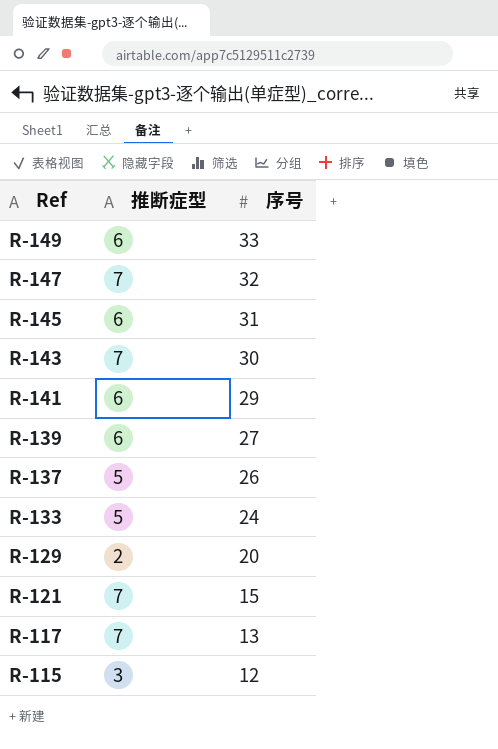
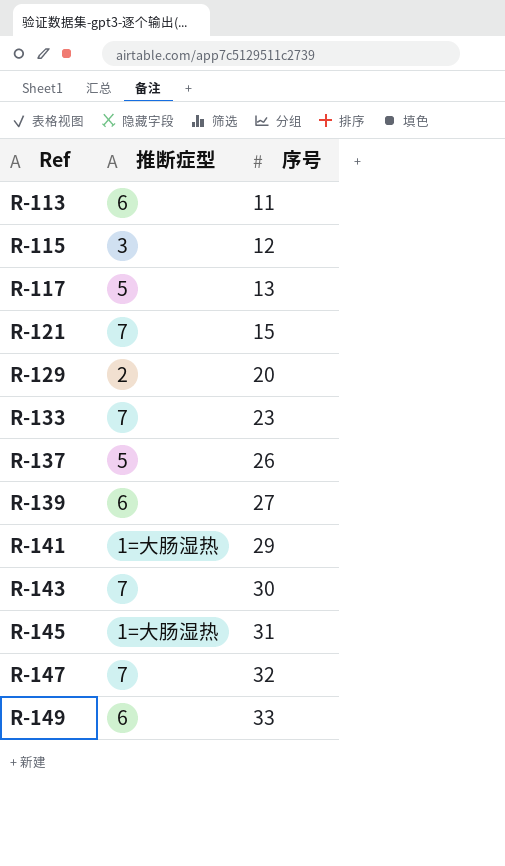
row order: Ref descending -> Ref ascending
row R-113: none -> 6 | 11
R-117 | 推断症型: 7 -> 5
R-133 | 推断症型: 5 -> 7
R-133 | 序号: 24 -> 23
R-141 | 推断症型: 6 -> 1=大肠湿热
R-145 | 推断症型: 6 -> 1=大肠湿热

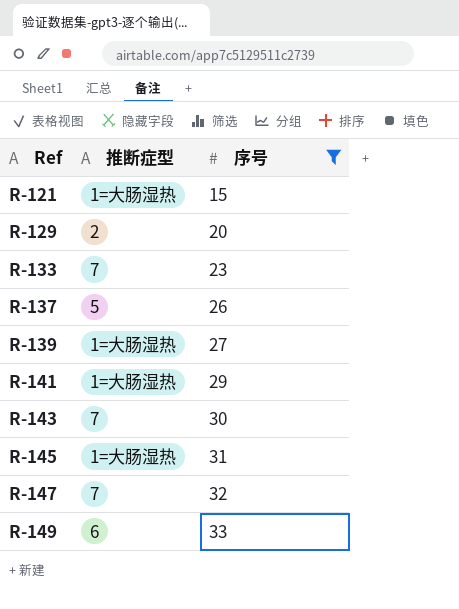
filter: none -> 序号 >= 15
R-121 | 推断症型: 7 -> 1=大肠湿热
R-139 | 推断症型: 6 -> 1=大肠湿热

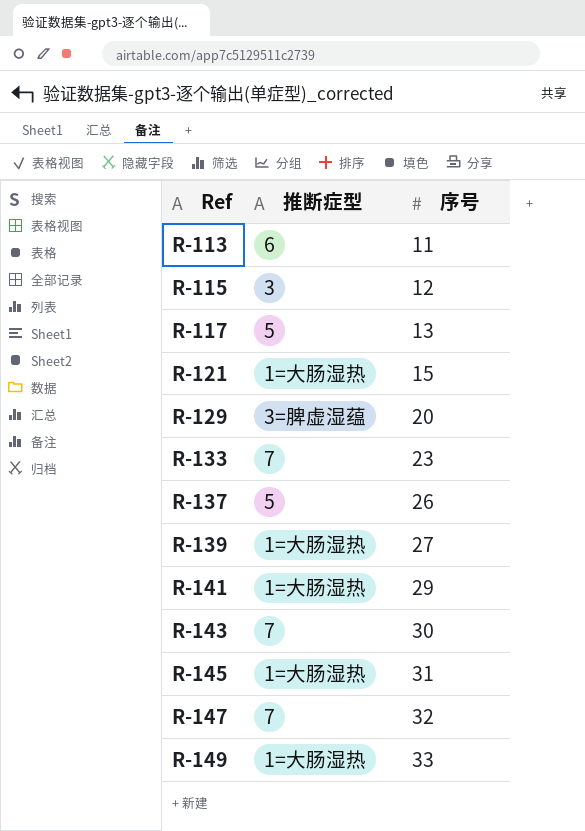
filter: 序号 >= 15 -> none
R-129 | 推断症型: 2 -> 3=脾虚湿蕴
R-149 | 推断症型: 6 -> 1=大肠湿热

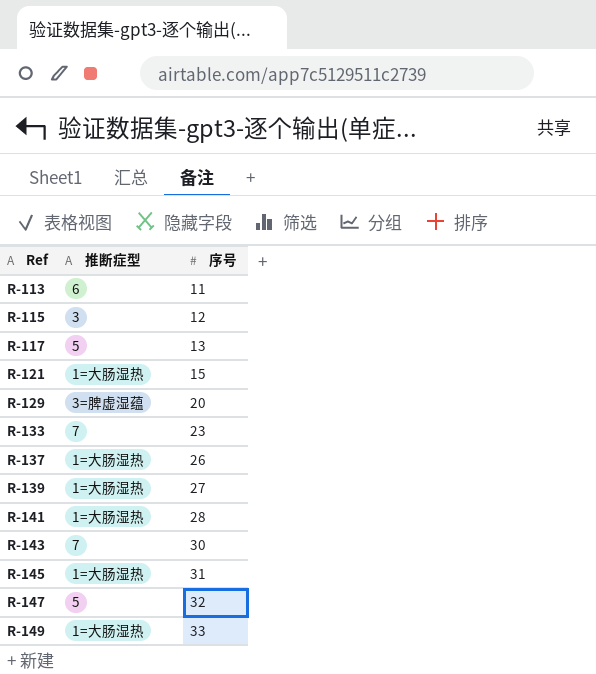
R-137 | 推断症型: 5 -> 1=大肠湿热
R-141 | 序号: 29 -> 28
R-147 | 推断症型: 7 -> 5

